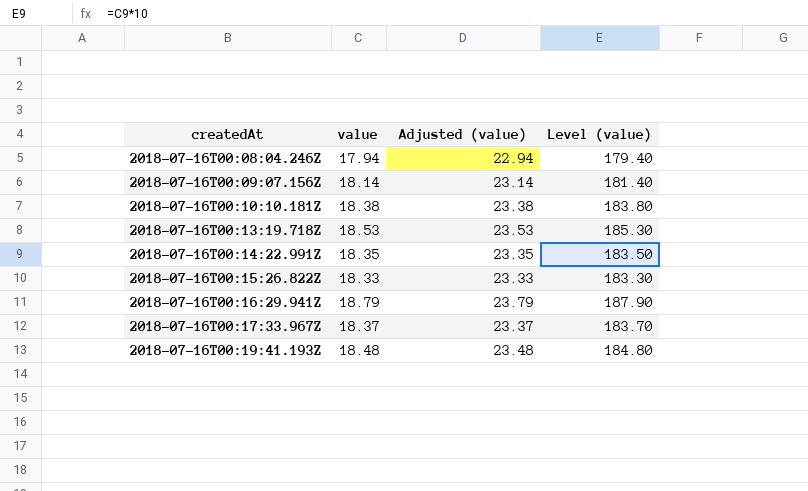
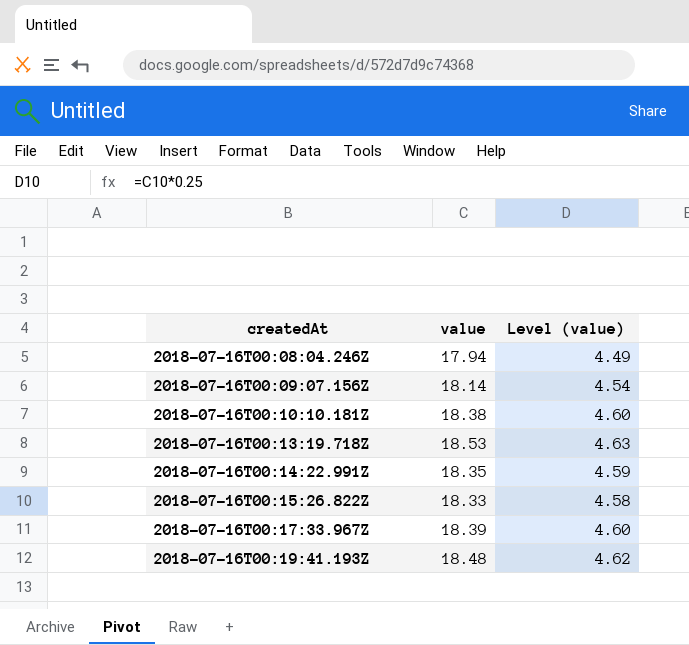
column Adjusted (value) | formula: [value] + 5 -> none
column Level (value) | formula: [value] * 10 -> [value] * 0.25
row 2018-07-16T00:16:29.941Z: 18.79 | 23.79 | 187.90 -> none
2018-07-16T00:17:33.967Z | value: 18.37 -> 18.39

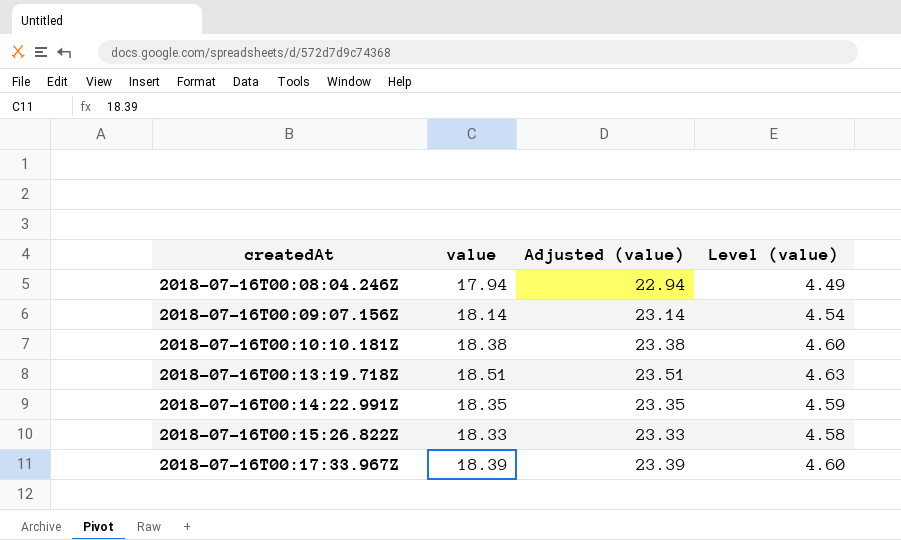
column Adjusted (value) | formula: none -> [value] + 5
row 2018-07-16T00:19:41.193Z: 18.48 | 4.62 -> none
2018-07-16T00:13:19.718Z | value: 18.53 -> 18.51

